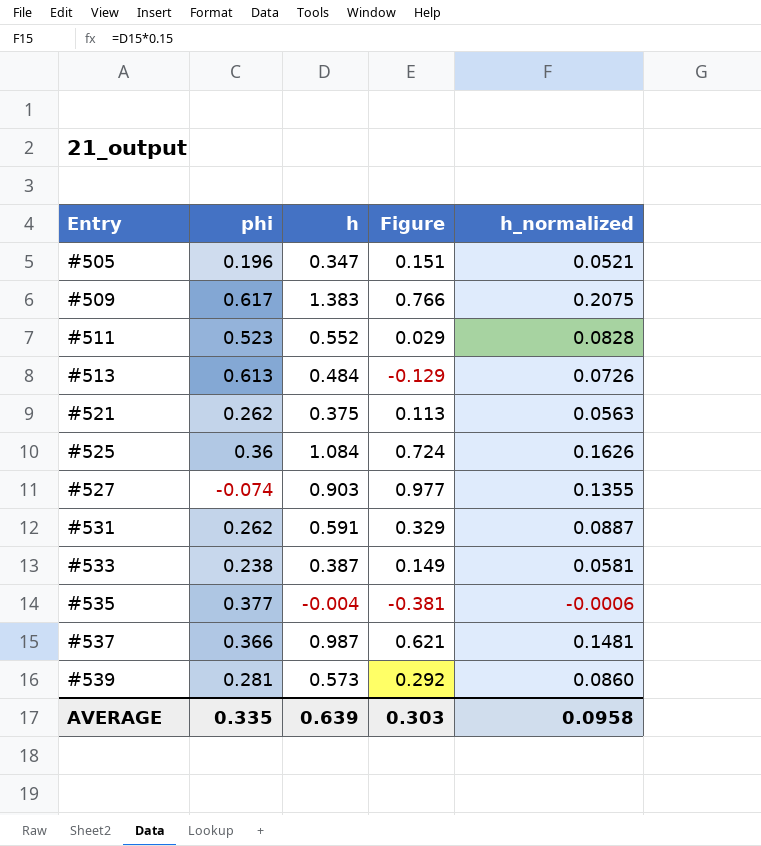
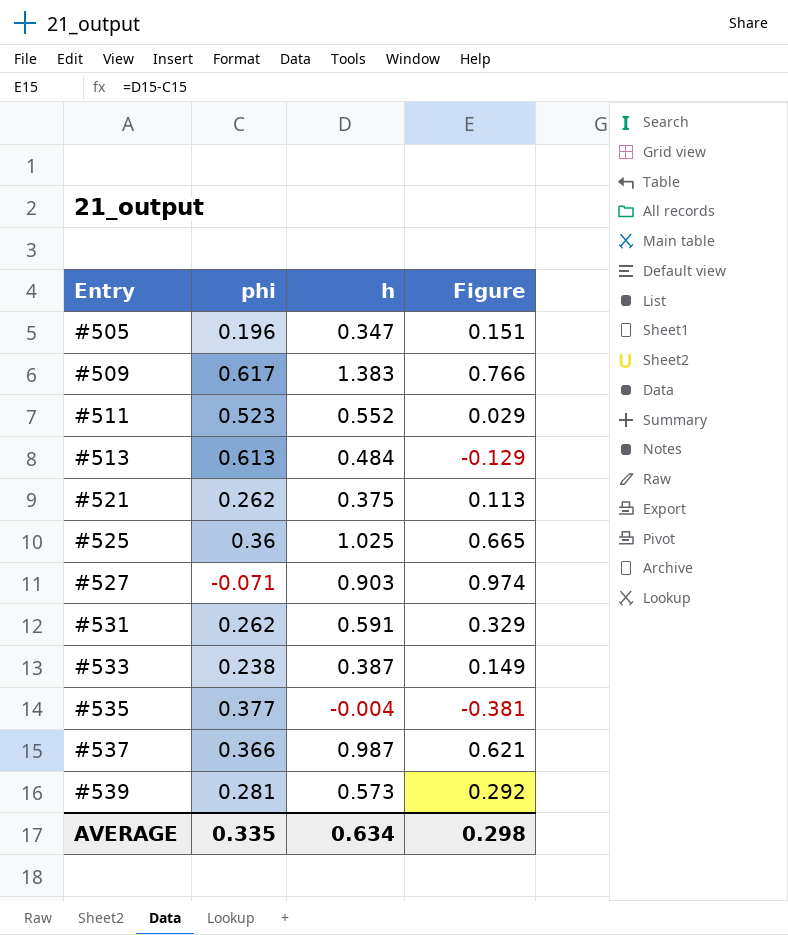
column h_normalized | formula: [h] * 0.15 -> none
#525 | h: 1.084 -> 1.025
#525 | Figure: 0.724 -> 0.665
#527 | phi: -0.074 -> -0.071
#527 | Figure: 0.977 -> 0.974
AVERAGE | h: 0.639 -> 0.634
AVERAGE | Figure: 0.303 -> 0.298

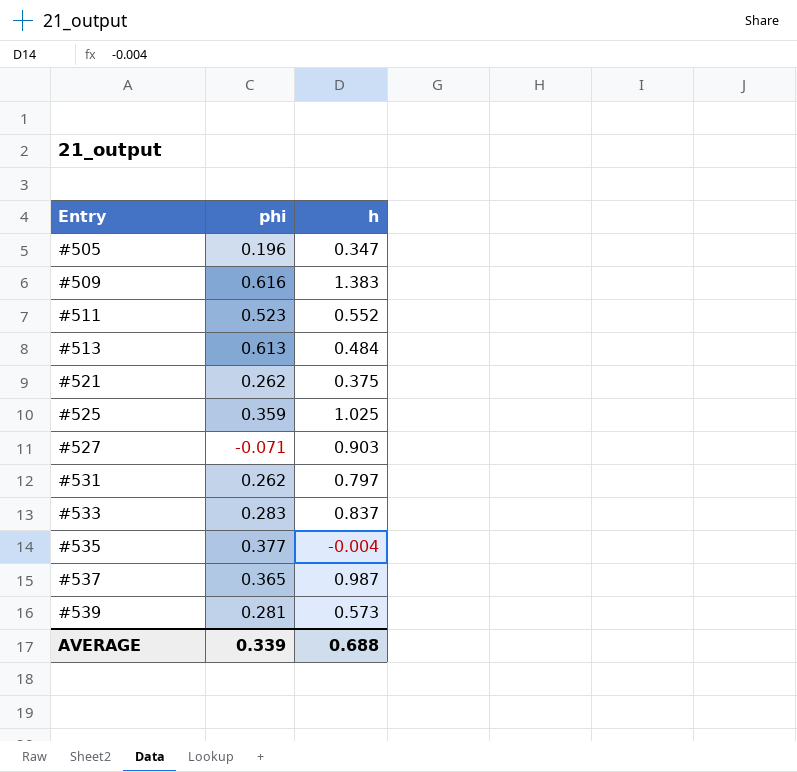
column Figure | formula: [h] - [phi] -> none
#509 | phi: 0.617 -> 0.616
#525 | phi: 0.36 -> 0.359
#531 | h: 0.591 -> 0.797
#533 | phi: 0.238 -> 0.283
#533 | h: 0.387 -> 0.837
#537 | phi: 0.366 -> 0.365
AVERAGE | phi: 0.335 -> 0.339
AVERAGE | h: 0.634 -> 0.688

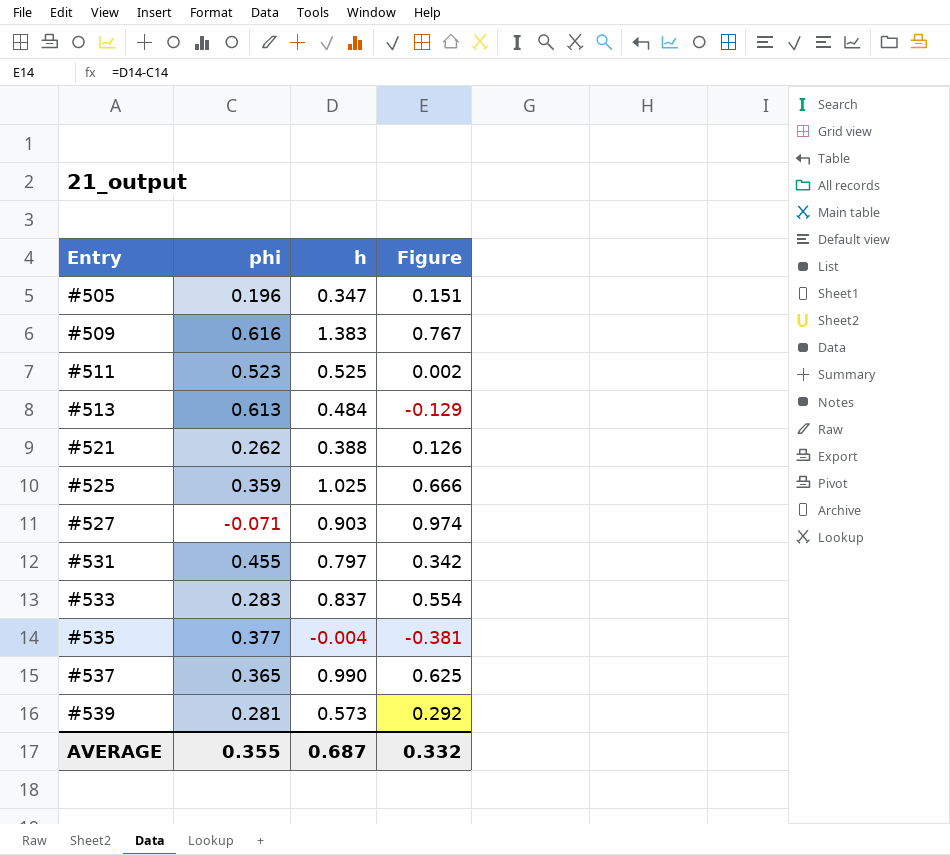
column Figure | formula: none -> [h] - [phi]
#511 | h: 0.552 -> 0.525
#521 | h: 0.375 -> 0.388
#531 | phi: 0.262 -> 0.455
#537 | h: 0.987 -> 0.990
AVERAGE | phi: 0.339 -> 0.355
AVERAGE | h: 0.688 -> 0.687

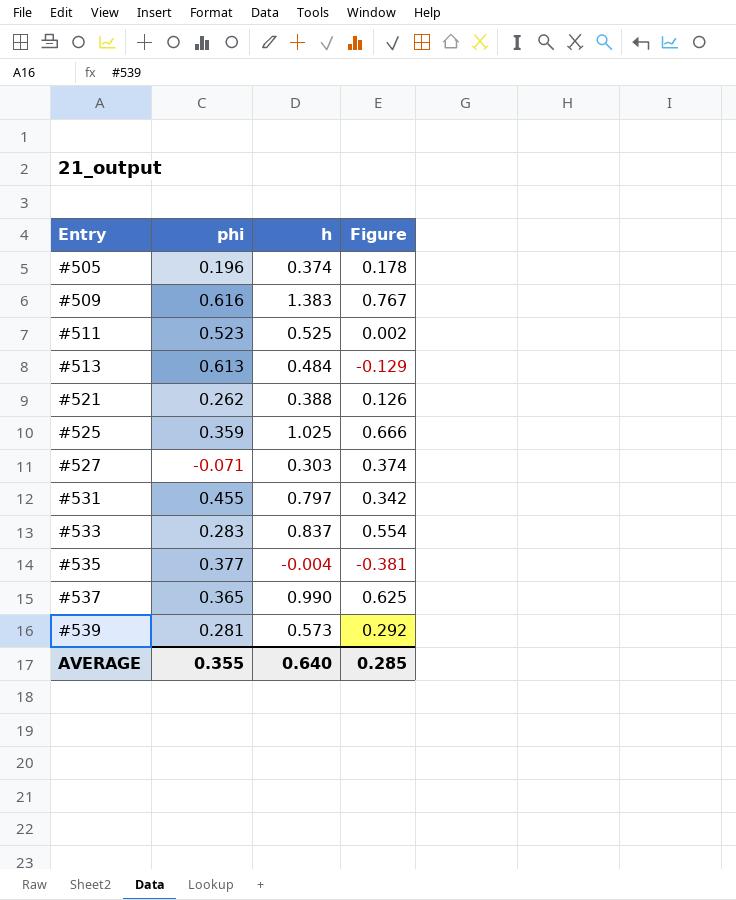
#505 | h: 0.347 -> 0.374
#505 | Figure: 0.151 -> 0.178
#527 | h: 0.903 -> 0.303
#527 | Figure: 0.974 -> 0.374
AVERAGE | h: 0.687 -> 0.640
AVERAGE | Figure: 0.332 -> 0.285

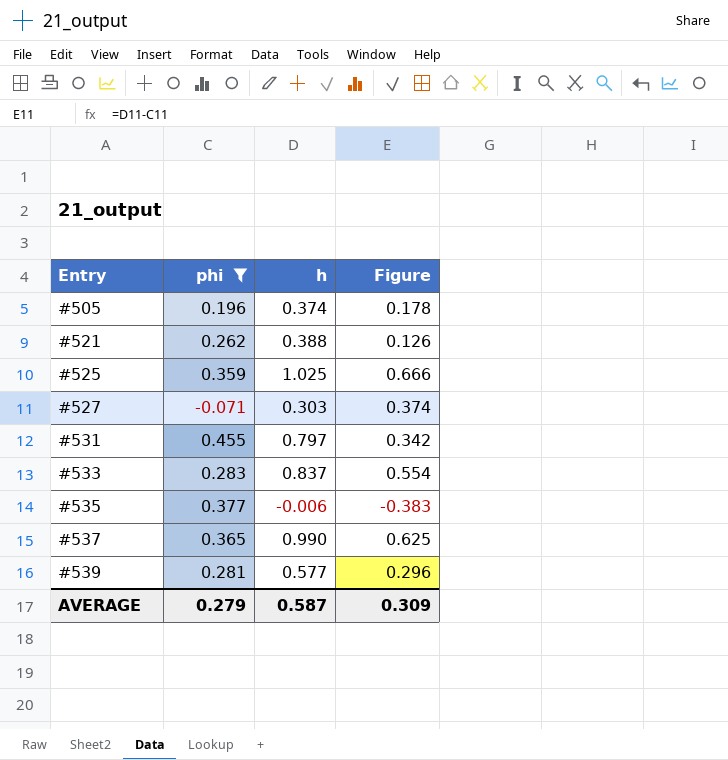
filter: none -> phi <= 0.455
#535 | h: -0.004 -> -0.006
#535 | Figure: -0.381 -> -0.383
#539 | h: 0.573 -> 0.577
#539 | Figure: 0.292 -> 0.296
AVERAGE | phi: 0.355 -> 0.279
AVERAGE | h: 0.640 -> 0.587
AVERAGE | Figure: 0.285 -> 0.309

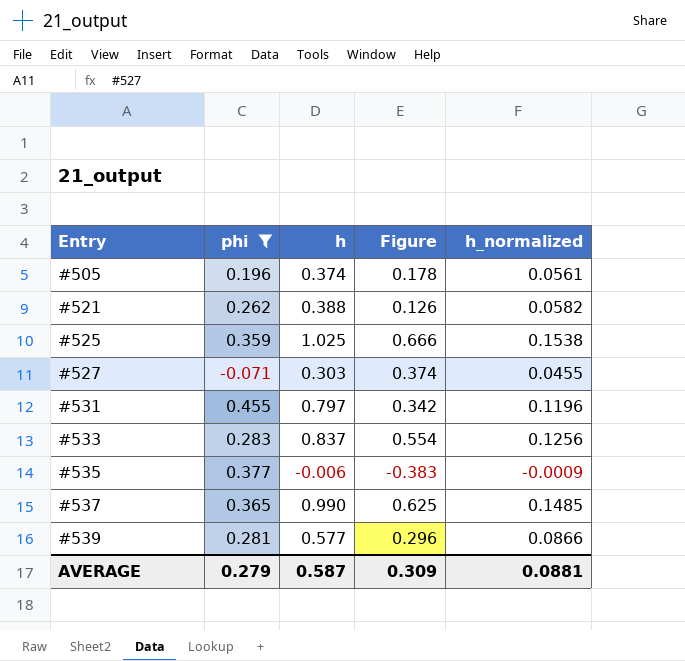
column h_normalized | formula: none -> [h] * 0.15

